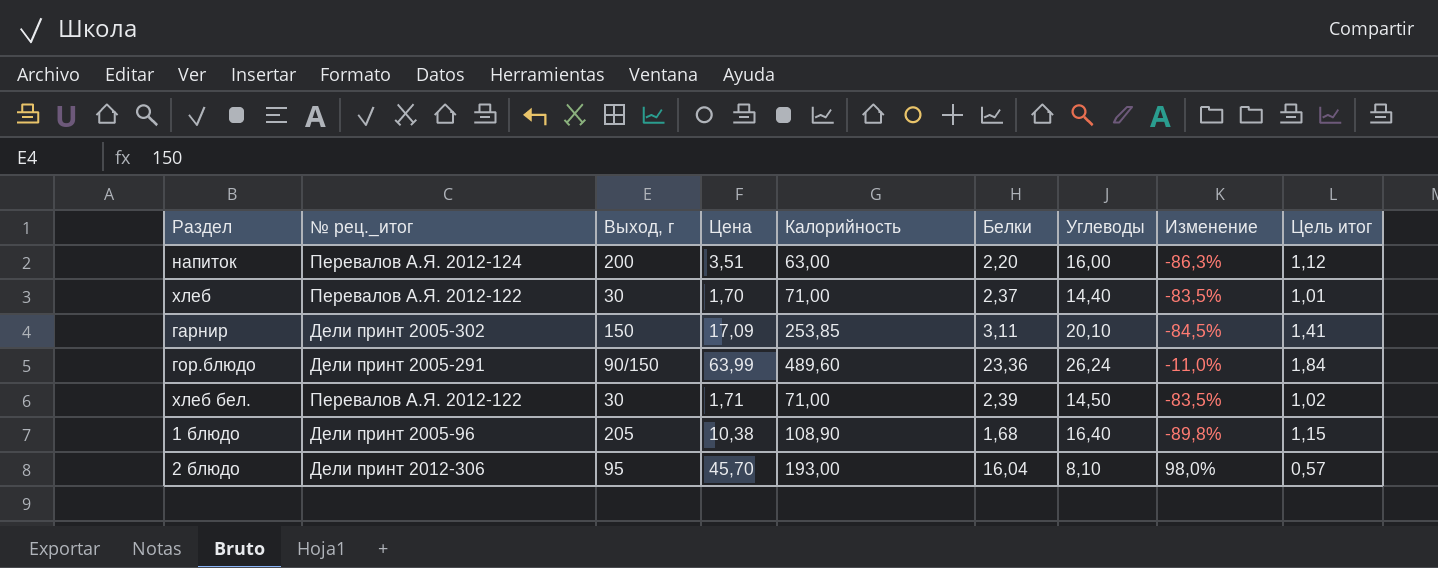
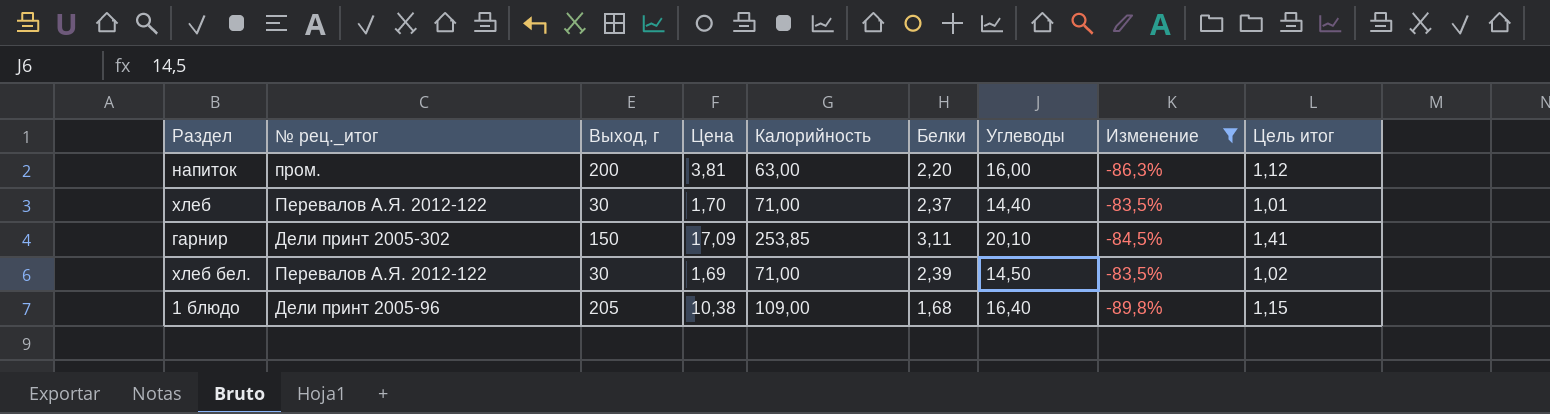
filter: none -> Изменение <= -83,5%
напиток | № рец._итог: Перевалов А.Я. 2012-124 -> пром.
напиток | Цена: 3,51 -> 3,81
хлеб бел. | Цена: 1,71 -> 1,69
1 блюдо | Калорийность: 108,90 -> 109,00

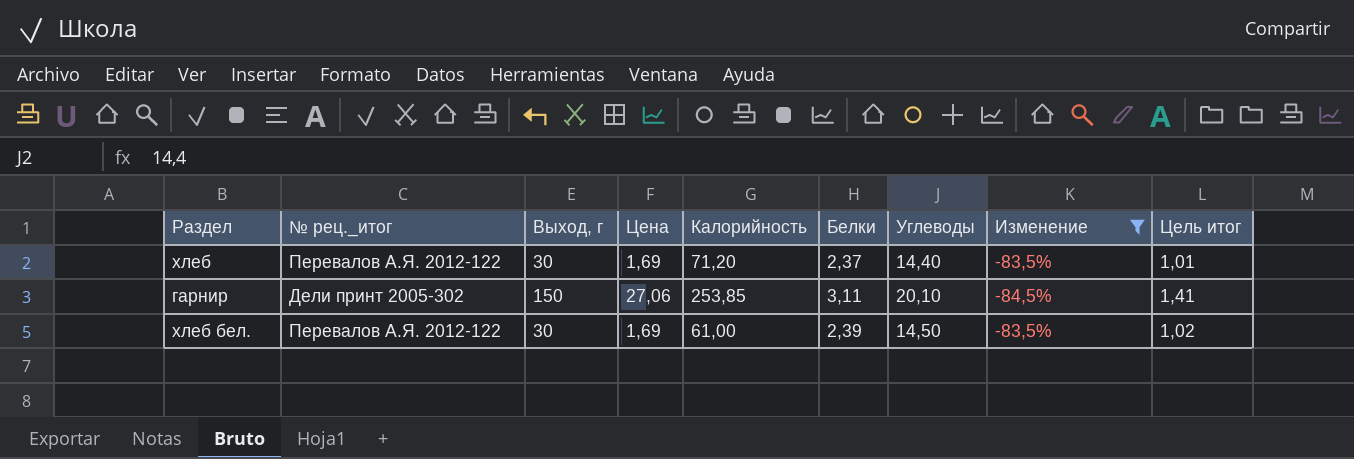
row напиток: пром. | 200 | 3,81 | 63,00 | 2,20 | 16,00 | -86,3% | 1,12 -> none
row 1 блюдо: Дели принт 2005-96 | 205 | 10,38 | 109,00 | 1,68 | 16,40 | -89,8% | 1,15 -> none
хлеб | Цена: 1,70 -> 1,69
хлеб | Калорийность: 71,00 -> 71,20
гарнир | Цена: 17,09 -> 27,06
хлеб бел. | Калорийность: 71,00 -> 61,00

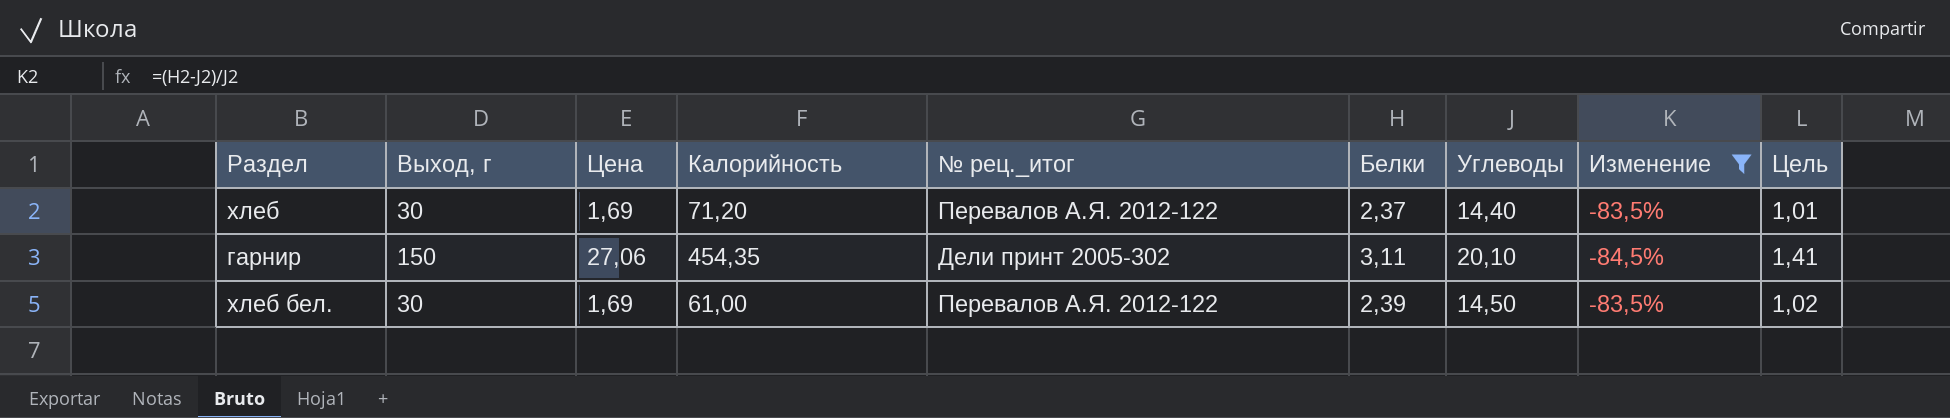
column № рец._итог | position: 2 -> 5
column name: Цель итог -> Цель
гарнир | Калорийность: 253,85 -> 454,35

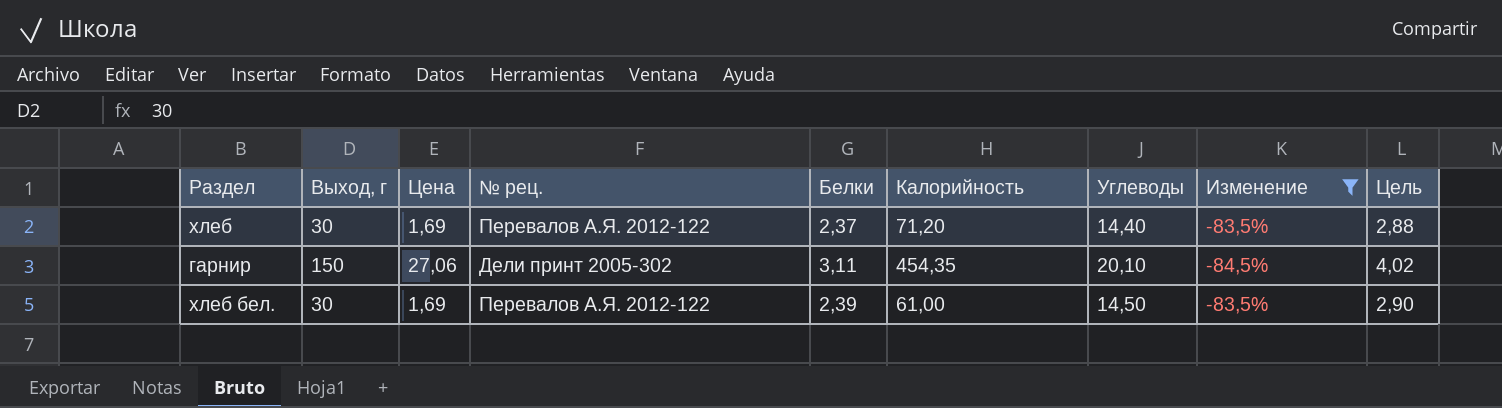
column name: № рец._итог -> № рец.
column Калорийность | position: 4 -> 6
column Цель | formula: [Углеводы] * 0,07 -> [Углеводы] * 0,2

